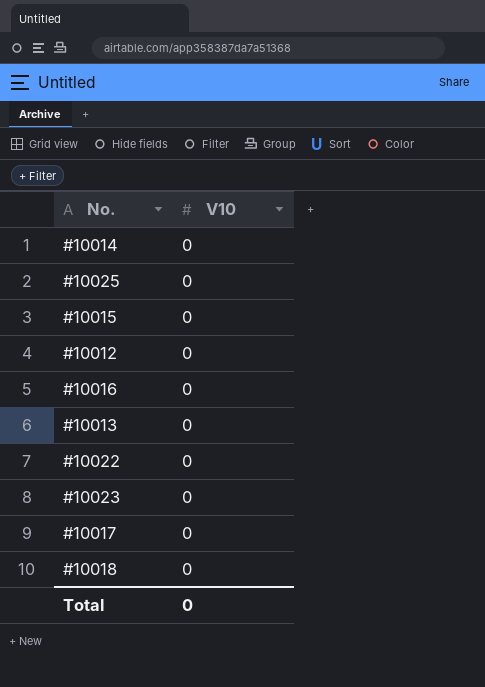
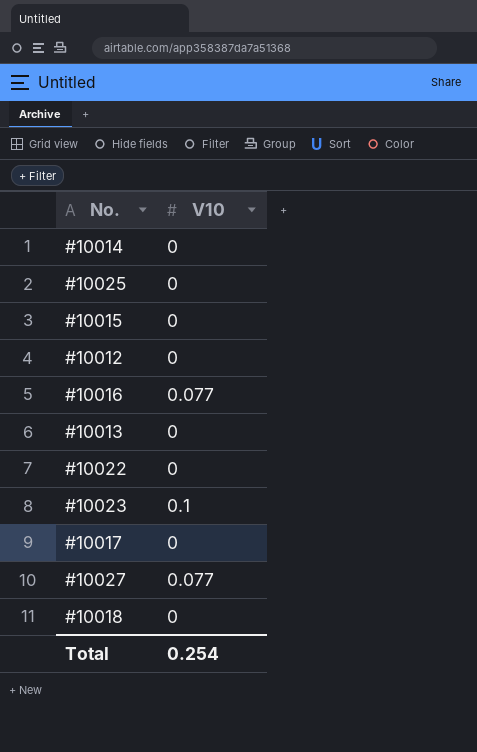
#10016 | V10: 0 -> 0.077
#10023 | V10: 0 -> 0.1
row #10027: none -> 0.077
Total | V10: 0 -> 0.254

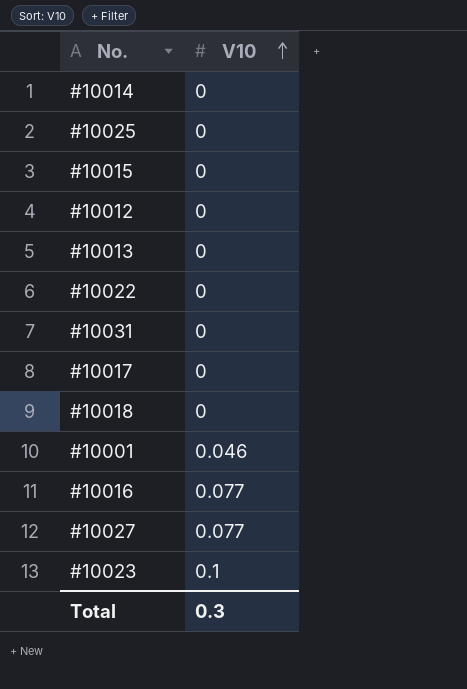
row order: none -> V10 ascending
row #10031: none -> 0
row #10001: none -> 0.046
Total | V10: 0.254 -> 0.3

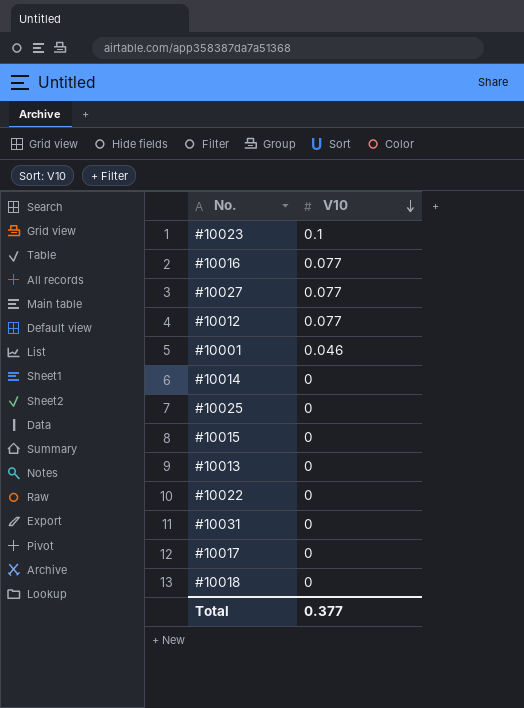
row order: V10 ascending -> V10 descending
#10012 | V10: 0 -> 0.077
Total | V10: 0.3 -> 0.377

